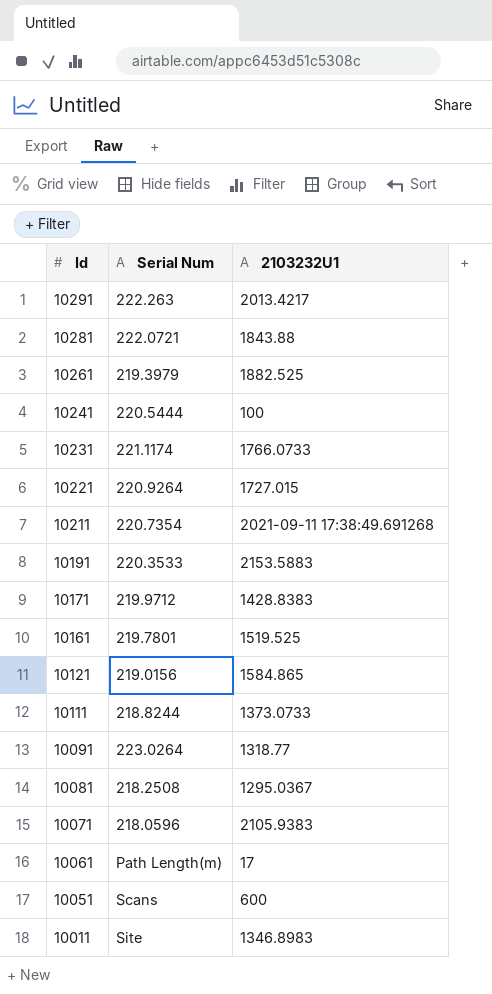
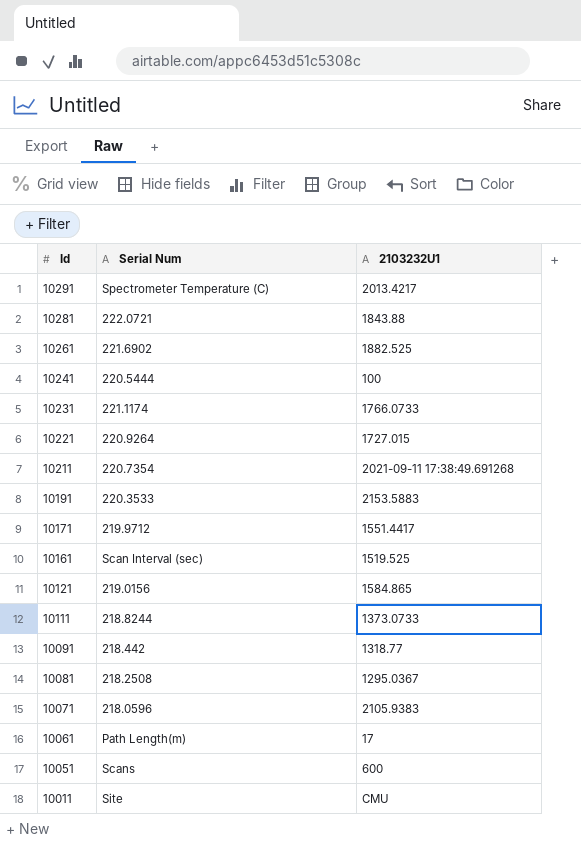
10291 | Serial Num: 222.263 -> Spectrometer Temperature (C)
10261 | Serial Num: 219.3979 -> 221.6902
10171 | 2103232U1: 1428.8383 -> 1551.4417
10161 | Serial Num: 219.7801 -> Scan Interval (sec)
10091 | Serial Num: 223.0264 -> 218.442
10011 | 2103232U1: 1346.8983 -> CMU

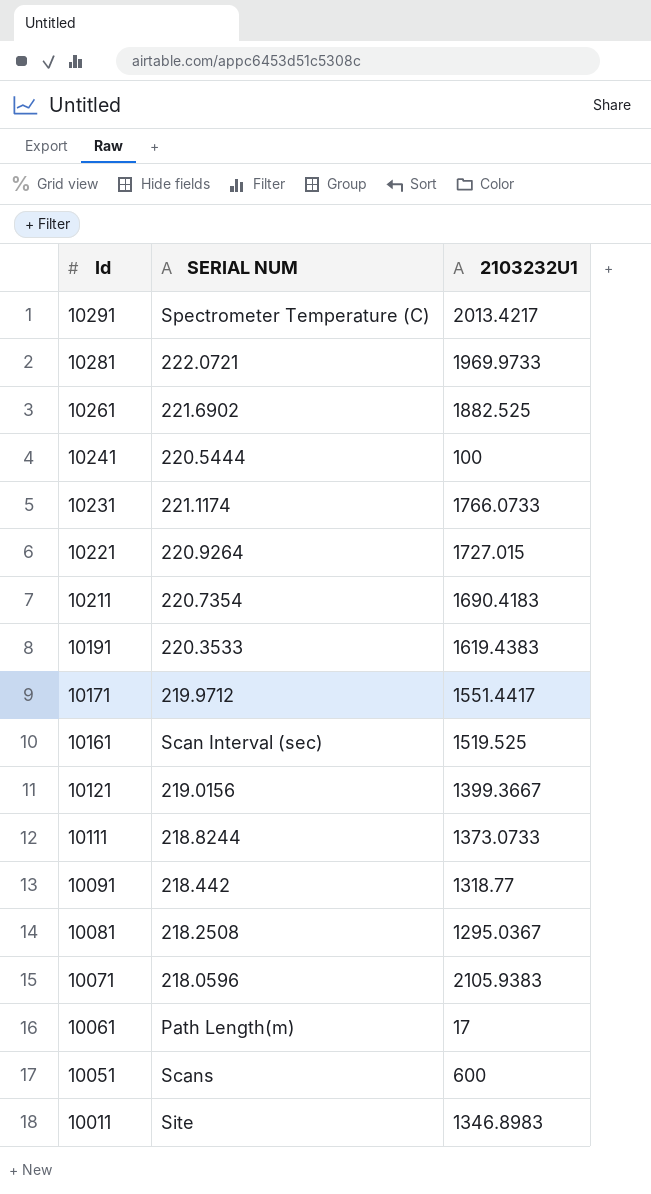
column name: Serial Num -> SERIAL NUM
10281 | 2103232U1: 1843.88 -> 1969.9733
10211 | 2103232U1: 2021-09-11 17:38:49.691268 -> 1690.4183
10191 | 2103232U1: 2153.5883 -> 1619.4383
10121 | 2103232U1: 1584.865 -> 1399.3667
10011 | 2103232U1: CMU -> 1346.8983

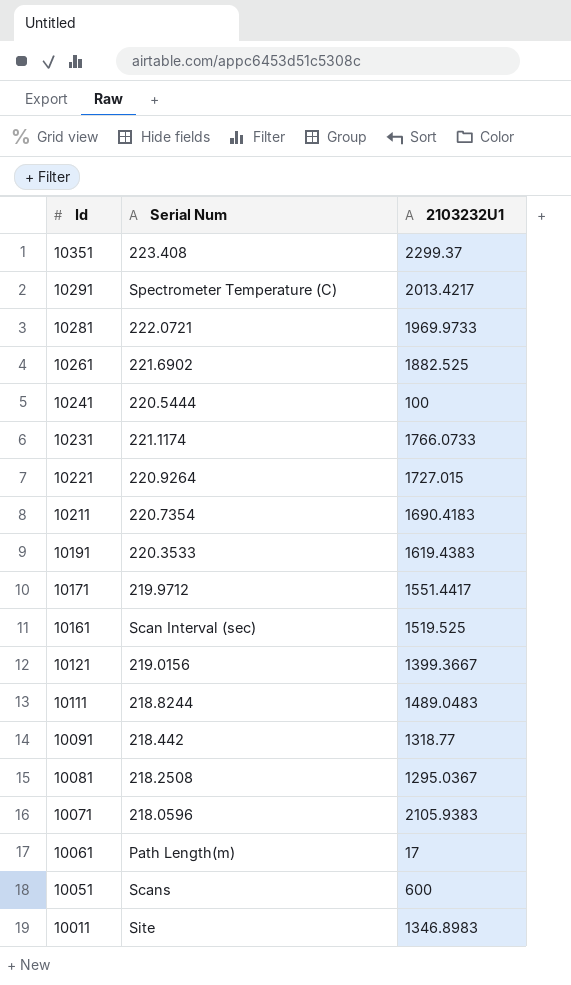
column name: SERIAL NUM -> Serial Num
row 10351: none -> 223.408 | 2299.37
10111 | 2103232U1: 1373.0733 -> 1489.0483

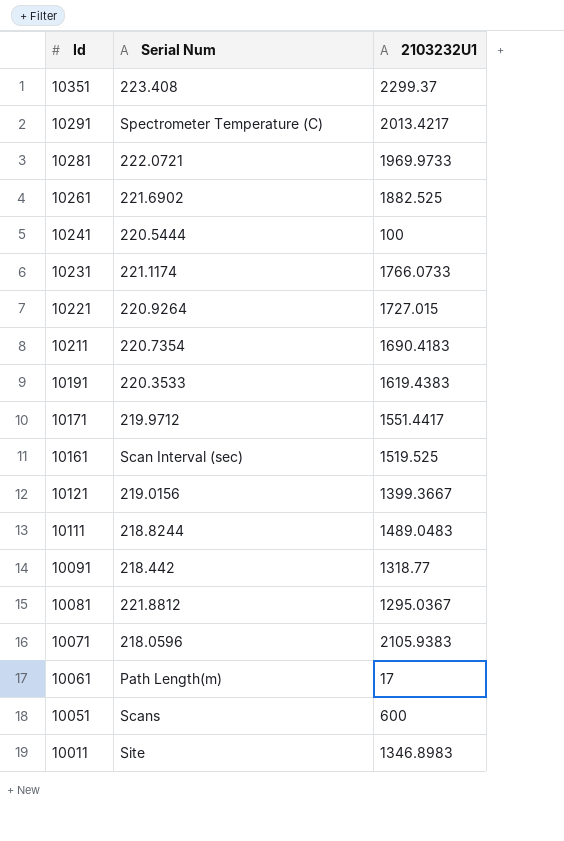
10081 | Serial Num: 218.2508 -> 221.8812

